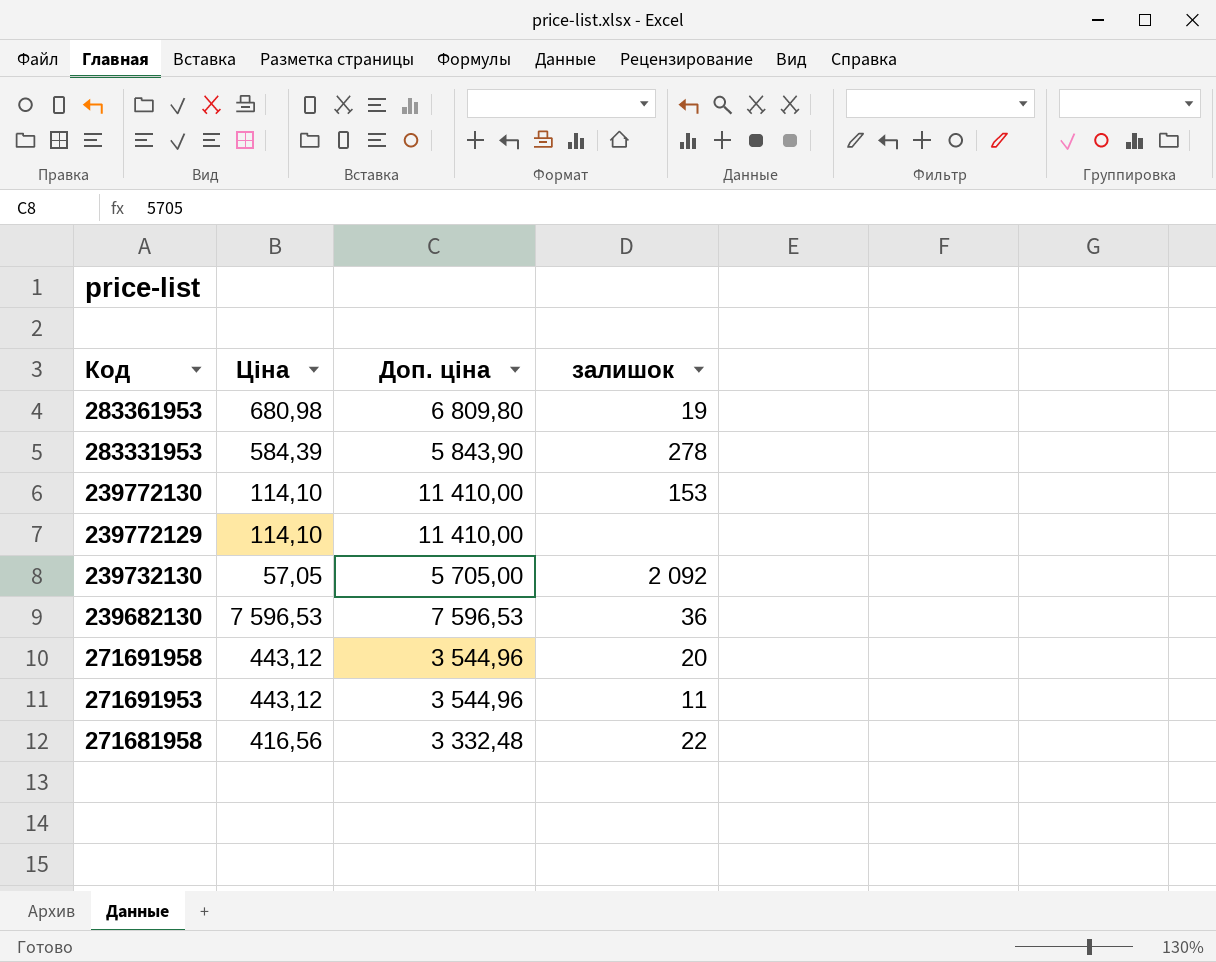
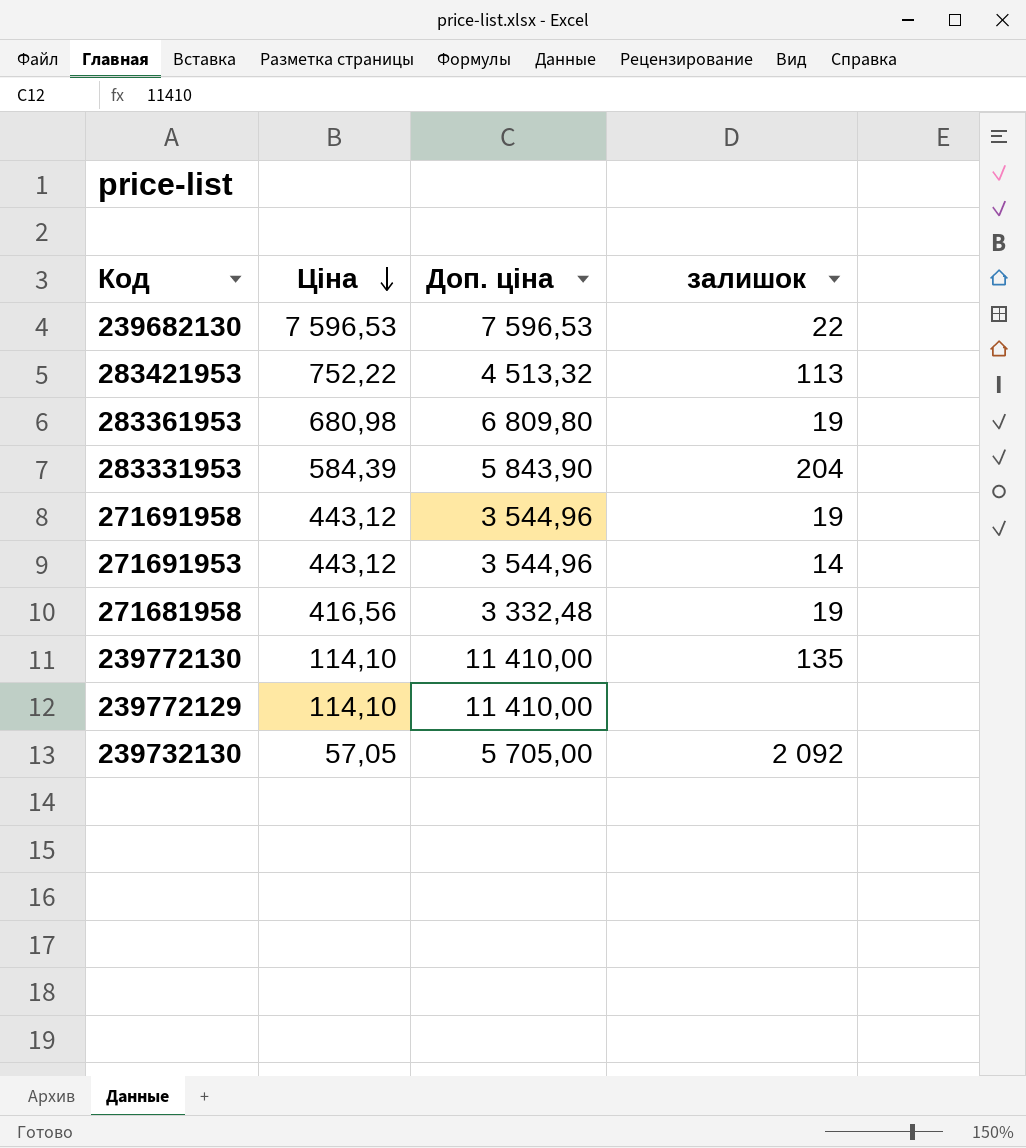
row order: none -> Ціна descending
239682130 | залишок: 36 -> 22
row 283421953: none -> 752,22 | 4 513,32 | 113
283331953 | залишок: 278 -> 204
271691958 | залишок: 20 -> 19
271691953 | залишок: 11 -> 14
271681958 | залишок: 22 -> 19
239772130 | залишок: 153 -> 135

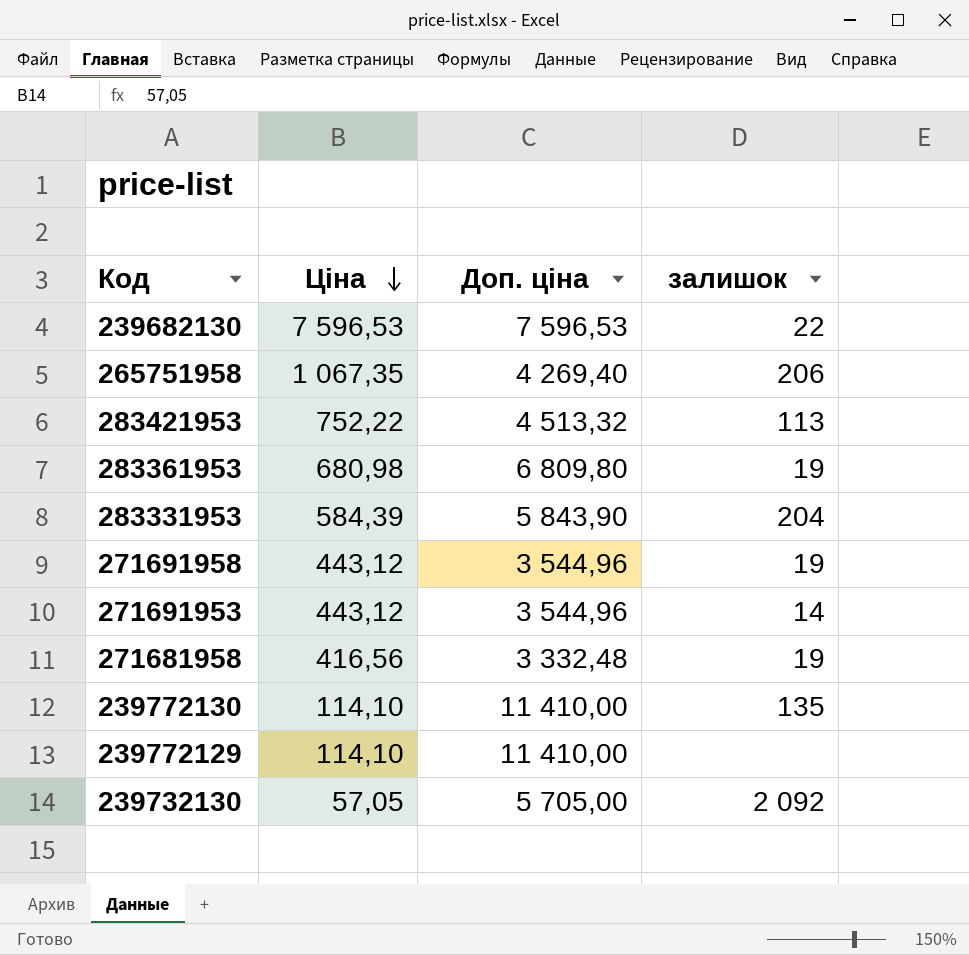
row 265751958: none -> 1 067,35 | 4 269,40 | 206

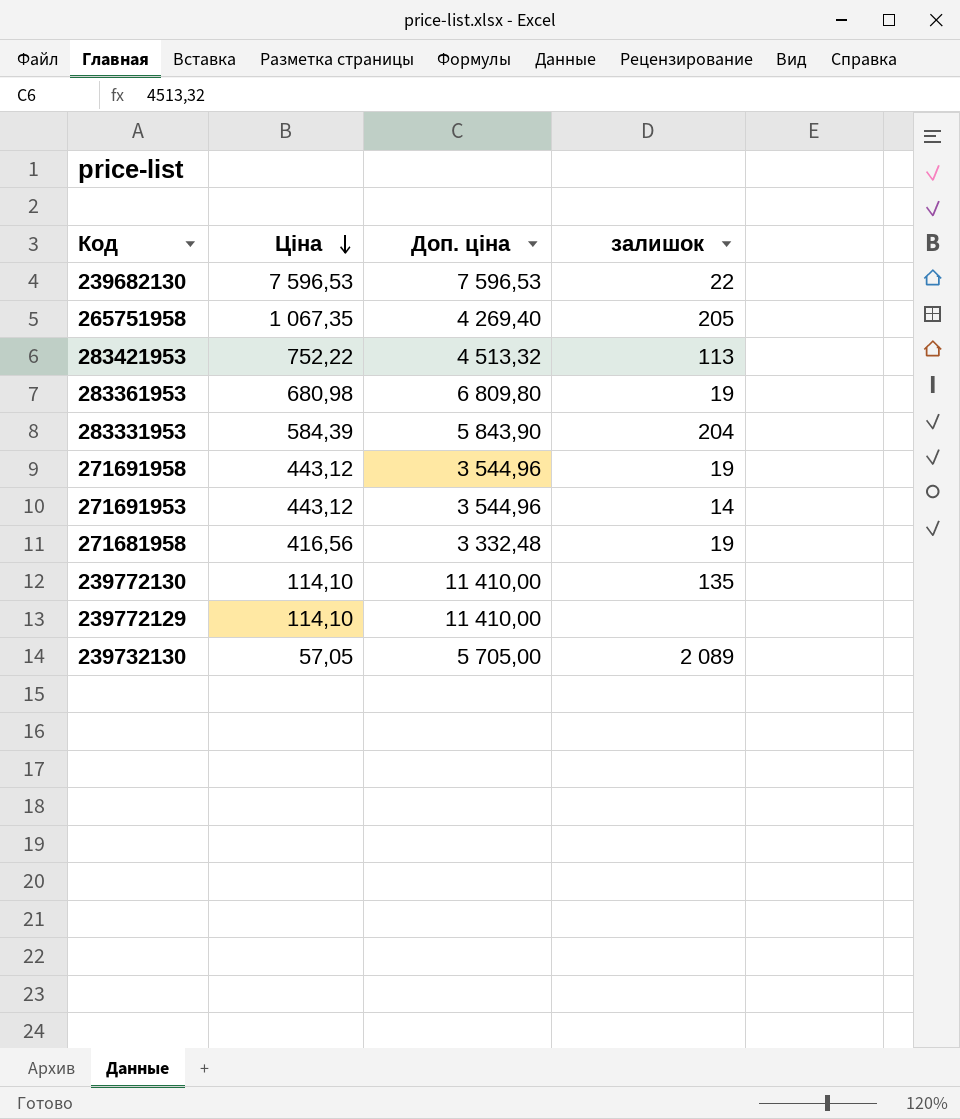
265751958 | залишок: 206 -> 205
239732130 | залишок: 2 092 -> 2 089

